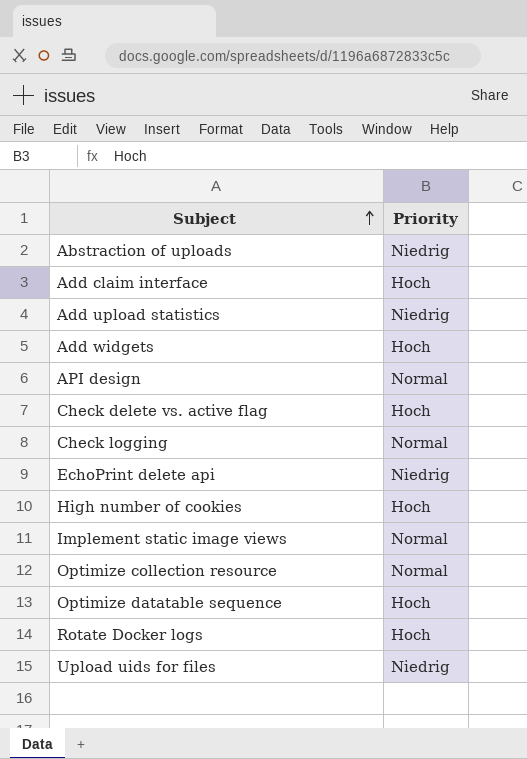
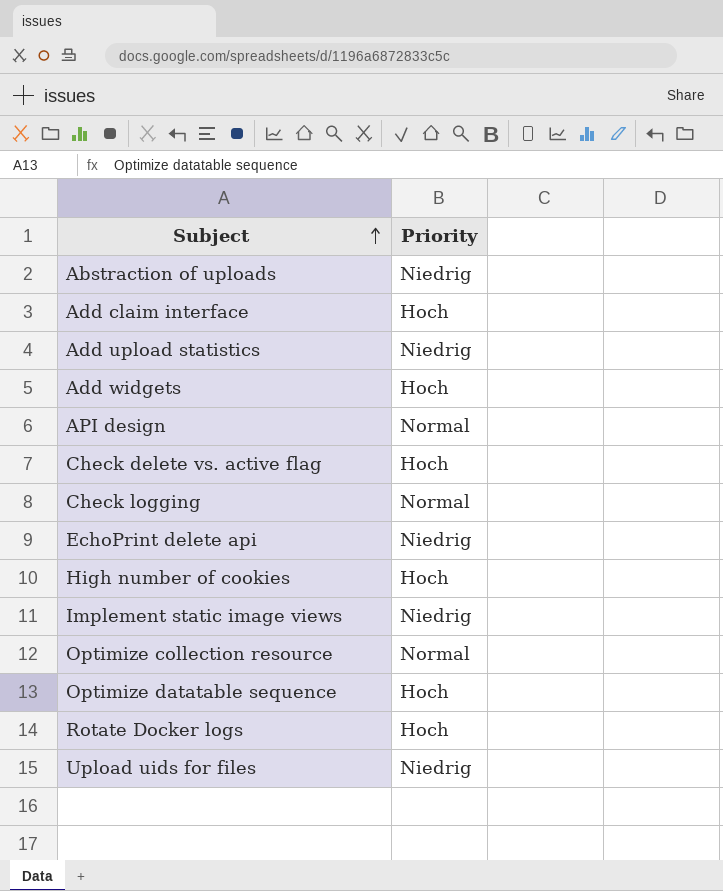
Implement static image views | Priority: Normal -> Niedrig

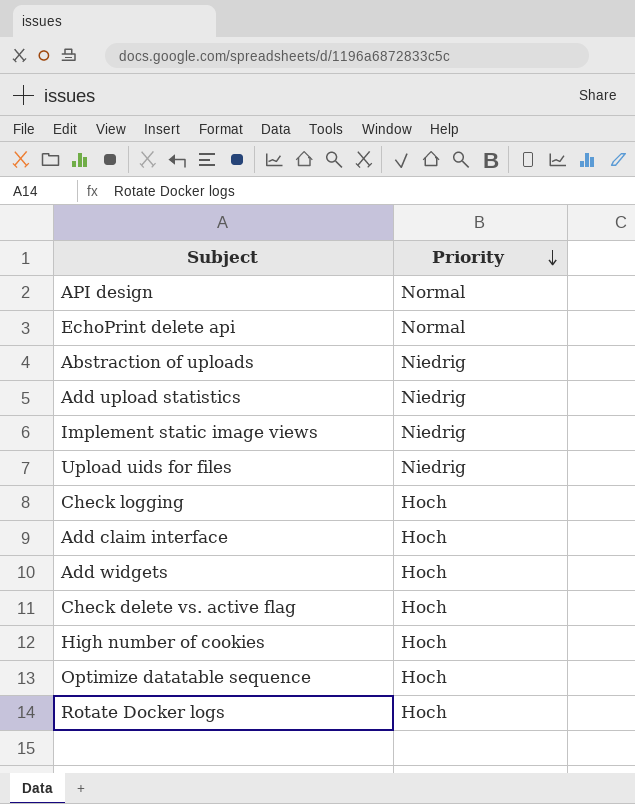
row order: Subject ascending -> Priority descending
row Optimize collection resource: Normal -> none
EchoPrint delete api | Priority: Niedrig -> Normal
Check logging | Priority: Normal -> Hoch

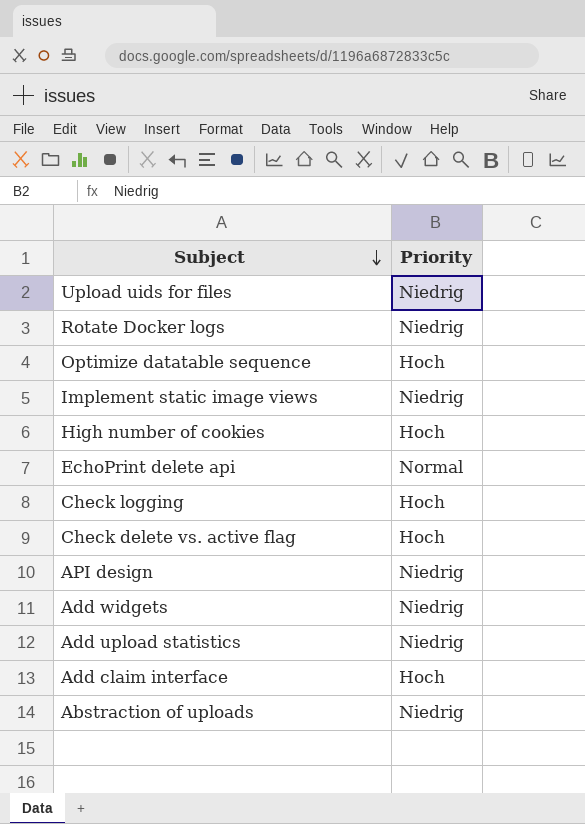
row order: Priority descending -> Subject descending
Rotate Docker logs | Priority: Hoch -> Niedrig
API design | Priority: Normal -> Niedrig
Add widgets | Priority: Hoch -> Niedrig

